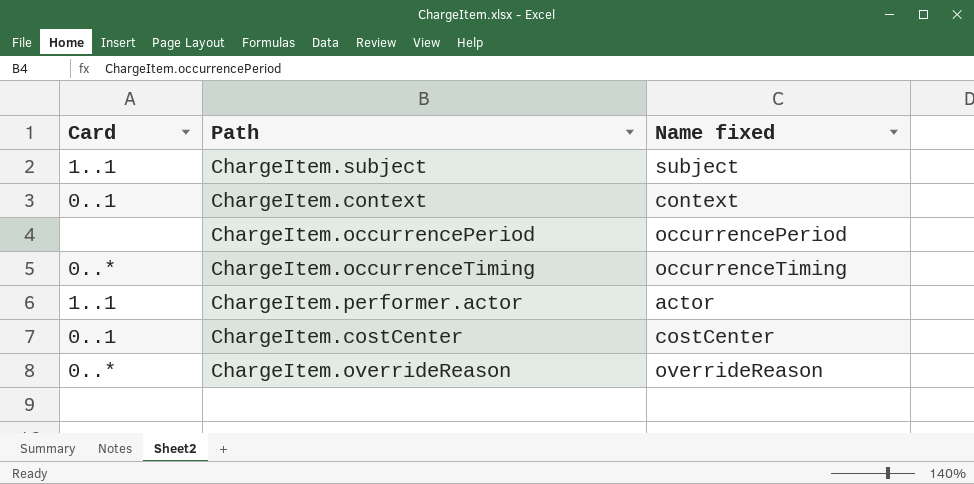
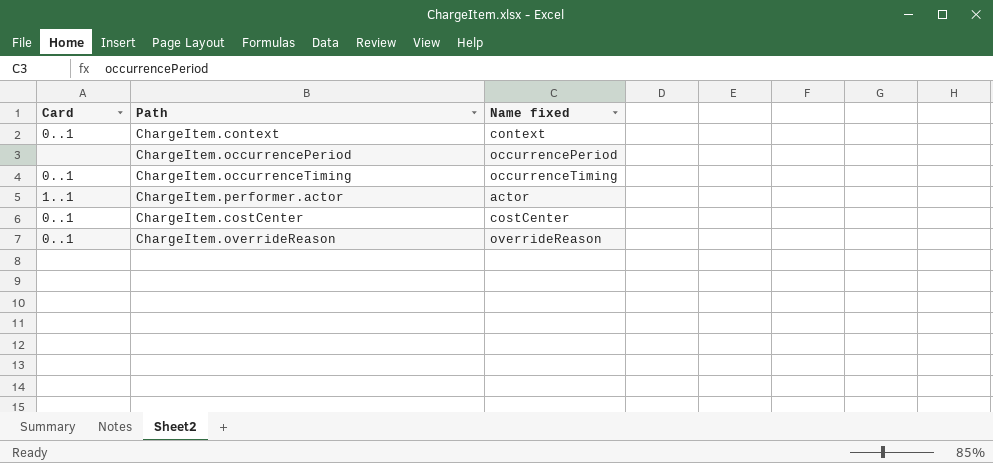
row ChargeItem.subject: 1..1 | subject -> none
ChargeItem.occurrenceTiming | Card: 0..* -> 0..1
ChargeItem.overrideReason | Card: 0..* -> 0..1

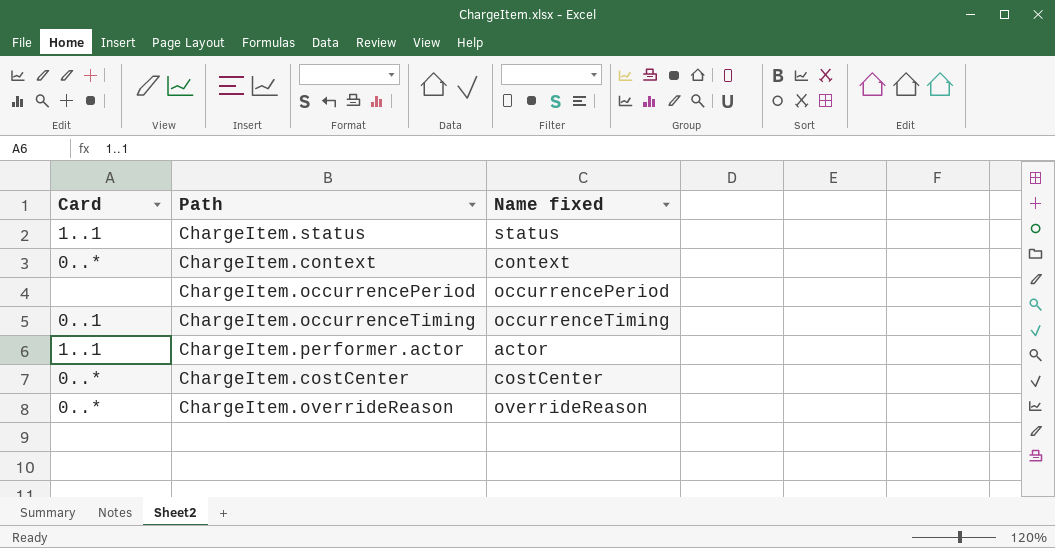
row ChargeItem.status: none -> 1..1 | status
ChargeItem.context | Card: 0..1 -> 0..*
ChargeItem.costCenter | Card: 0..1 -> 0..*
ChargeItem.overrideReason | Card: 0..1 -> 0..*

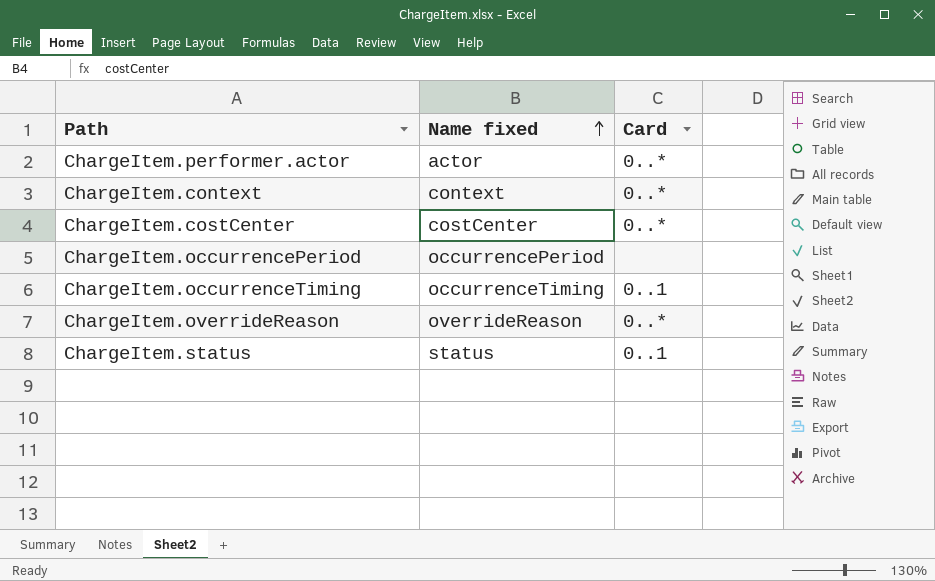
row order: none -> Name fixed ascending
column Card | position: 1 -> 3
ChargeItem.performer.actor | Card: 1..1 -> 0..*
ChargeItem.status | Card: 1..1 -> 0..1

